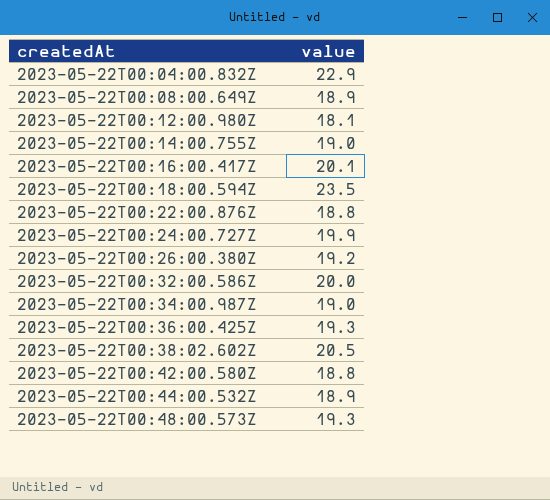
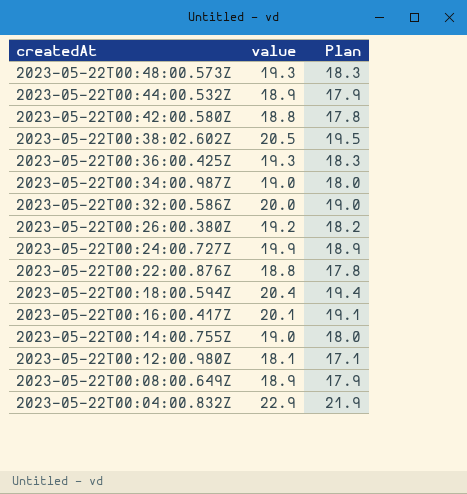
row order: createdAt ascending -> createdAt descending
column Plan | formula: none -> [value] - 1
2023-05-22T00:18:00.594Z | value: 23.5 -> 20.4

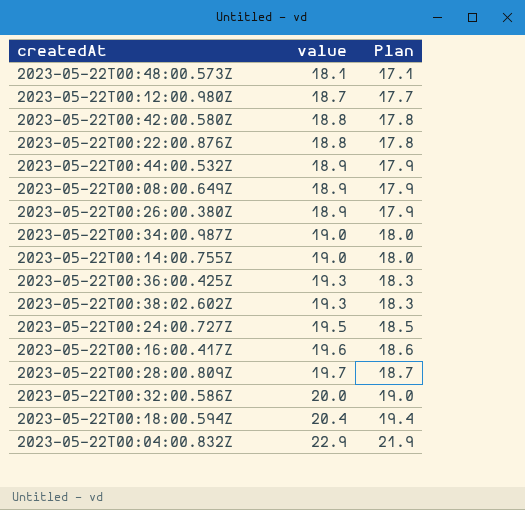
row order: createdAt descending -> value ascending
2023-05-22T00:48:00.573Z | value: 19.3 -> 18.1
2023-05-22T00:48:00.573Z | Plan: 18.3 -> 17.1
2023-05-22T00:12:00.980Z | value: 18.1 -> 18.7
2023-05-22T00:12:00.980Z | Plan: 17.1 -> 17.7
2023-05-22T00:26:00.380Z | value: 19.2 -> 18.9
2023-05-22T00:26:00.380Z | Plan: 18.2 -> 17.9
2023-05-22T00:38:02.602Z | value: 20.5 -> 19.3
2023-05-22T00:38:02.602Z | Plan: 19.5 -> 18.3
2023-05-22T00:24:00.727Z | value: 19.9 -> 19.5
2023-05-22T00:24:00.727Z | Plan: 18.9 -> 18.5
2023-05-22T00:16:00.417Z | value: 20.1 -> 19.6
2023-05-22T00:16:00.417Z | Plan: 19.1 -> 18.6
row 2023-05-22T00:28:00.809Z: none -> 19.7 | 18.7

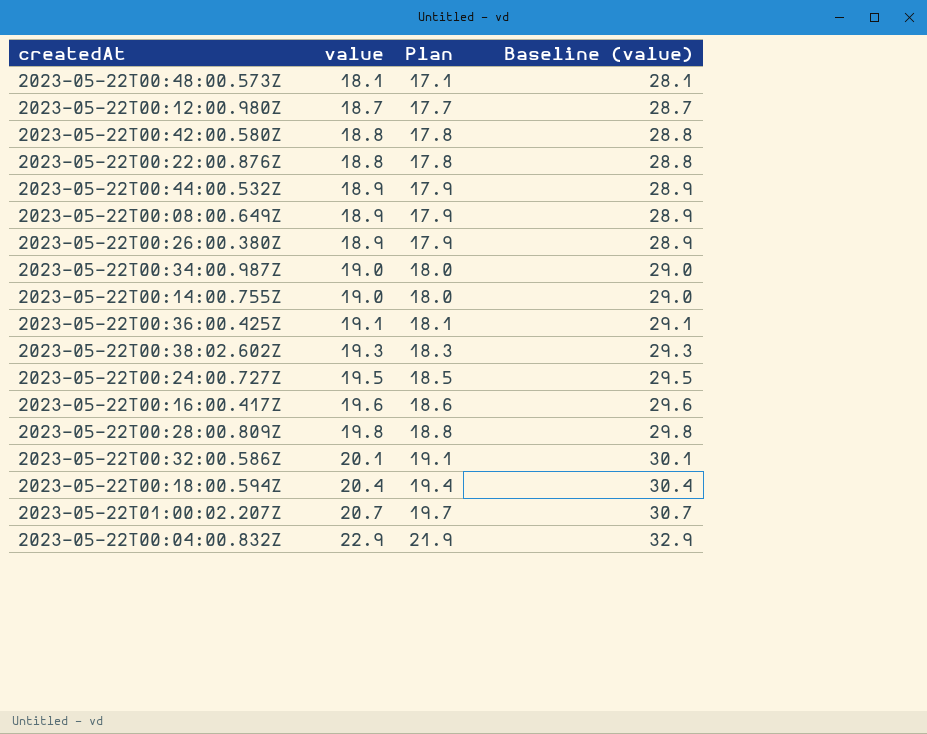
column Baseline (value) | formula: none -> [value] + 10
2023-05-22T00:36:00.425Z | value: 19.3 -> 19.1
2023-05-22T00:36:00.425Z | Plan: 18.3 -> 18.1
2023-05-22T00:28:00.809Z | value: 19.7 -> 19.8
2023-05-22T00:28:00.809Z | Plan: 18.7 -> 18.8
2023-05-22T00:32:00.586Z | value: 20.0 -> 20.1
2023-05-22T00:32:00.586Z | Plan: 19.0 -> 19.1
row 2023-05-22T01:00:02.207Z: none -> 20.7 | 19.7 | 30.7

